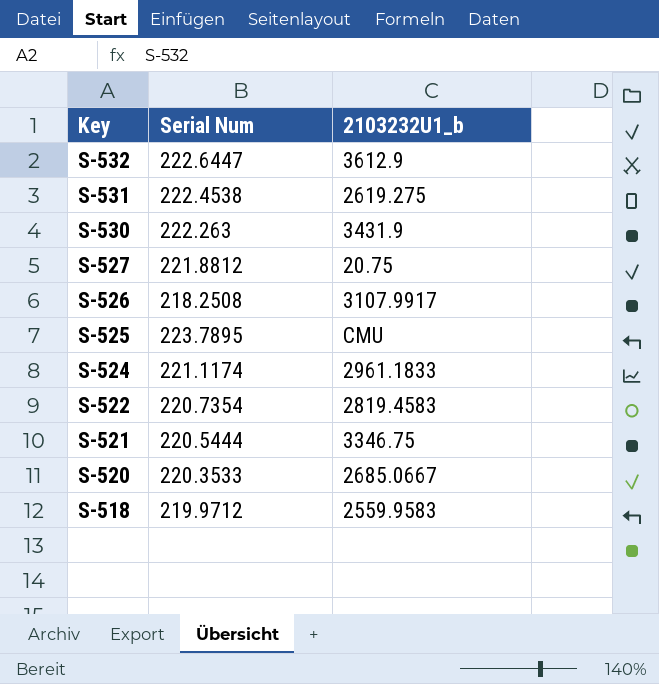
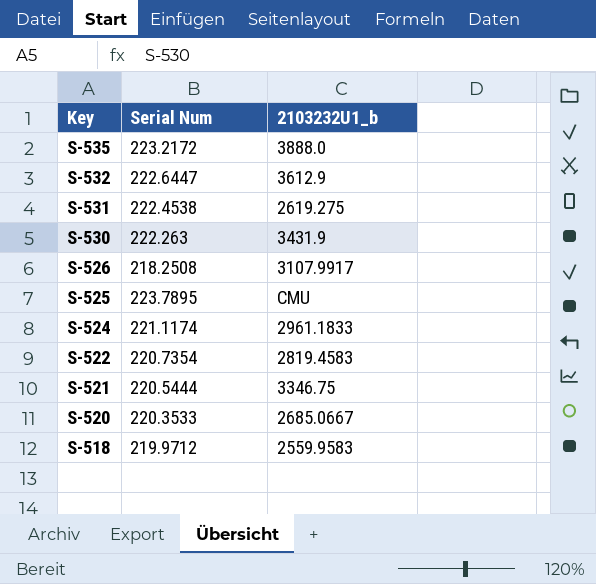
row S-527: 221.8812 | 20.75 -> none
row S-535: none -> 223.2172 | 3888.0

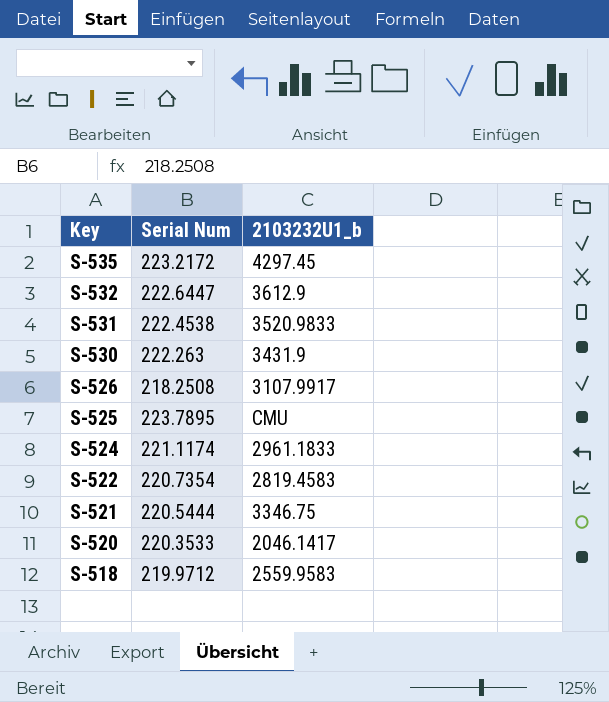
S-535 | 2103232U1_b: 3888.0 -> 4297.45
S-531 | 2103232U1_b: 2619.275 -> 3520.9833
S-520 | 2103232U1_b: 2685.0667 -> 2046.1417

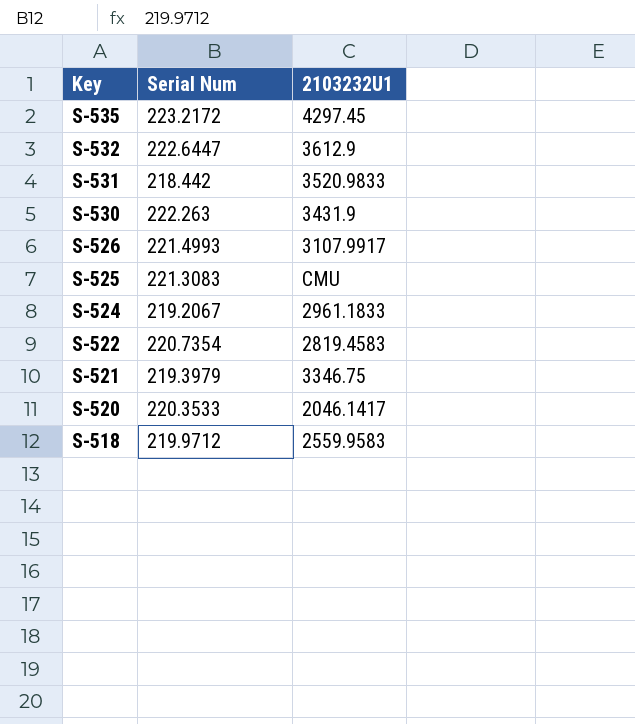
column name: 2103232U1_b -> 2103232U1
S-531 | Serial Num: 222.4538 -> 218.442
S-526 | Serial Num: 218.2508 -> 221.4993
S-525 | Serial Num: 223.7895 -> 221.3083
S-524 | Serial Num: 221.1174 -> 219.2067
S-521 | Serial Num: 220.5444 -> 219.3979

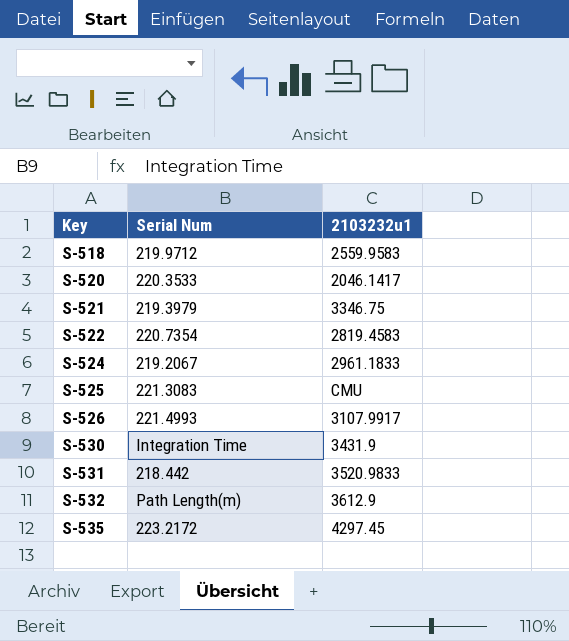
row order: Key descending -> Key ascending
column name: 2103232U1 -> 2103232u1
S-530 | Serial Num: 222.263 -> Integration Time
S-532 | Serial Num: 222.6447 -> Path Length(m)

